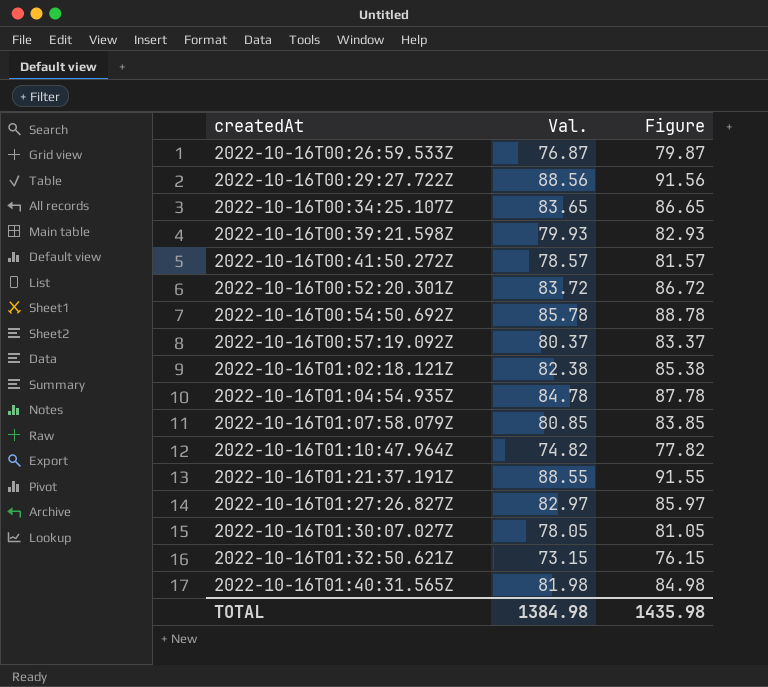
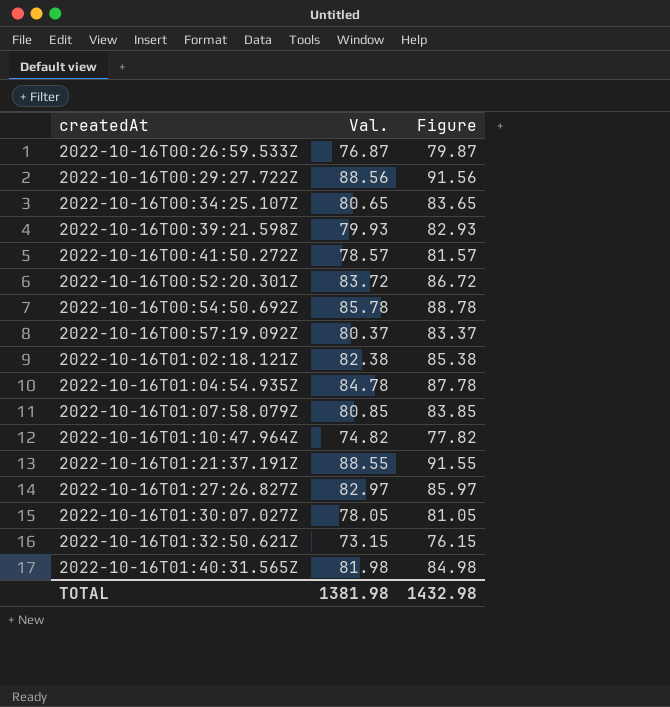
2022-10-16T00:34:25.107Z | Val.: 83.65 -> 80.65
2022-10-16T00:34:25.107Z | Figure: 86.65 -> 83.65
TOTAL | Val.: 1384.98 -> 1381.98
TOTAL | Figure: 1435.98 -> 1432.98

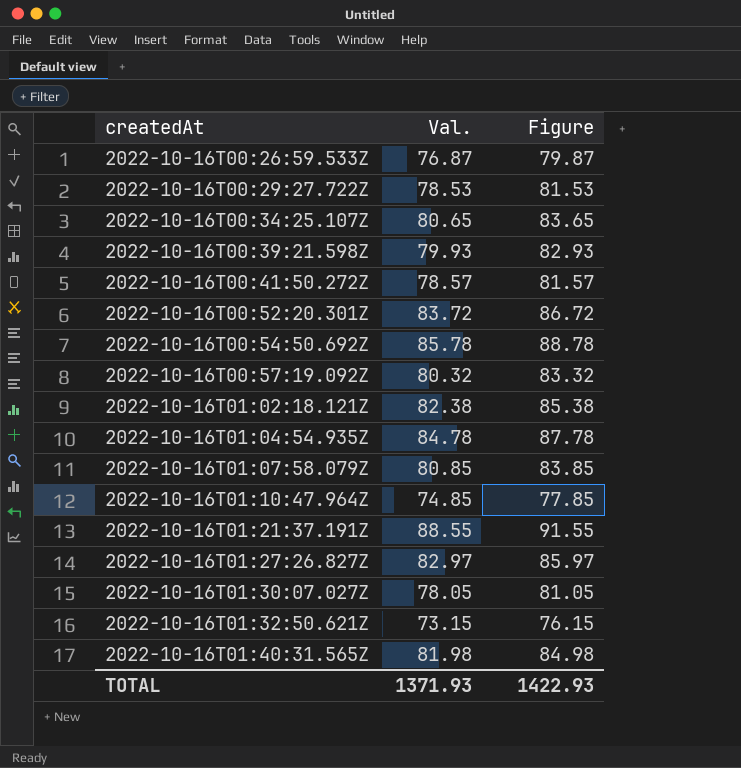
2022-10-16T00:29:27.722Z | Val.: 88.56 -> 78.53
2022-10-16T00:29:27.722Z | Figure: 91.56 -> 81.53
2022-10-16T00:57:19.092Z | Val.: 80.37 -> 80.32
2022-10-16T00:57:19.092Z | Figure: 83.37 -> 83.32
2022-10-16T01:10:47.964Z | Val.: 74.82 -> 74.85
2022-10-16T01:10:47.964Z | Figure: 77.82 -> 77.85
TOTAL | Val.: 1381.98 -> 1371.93
TOTAL | Figure: 1432.98 -> 1422.93

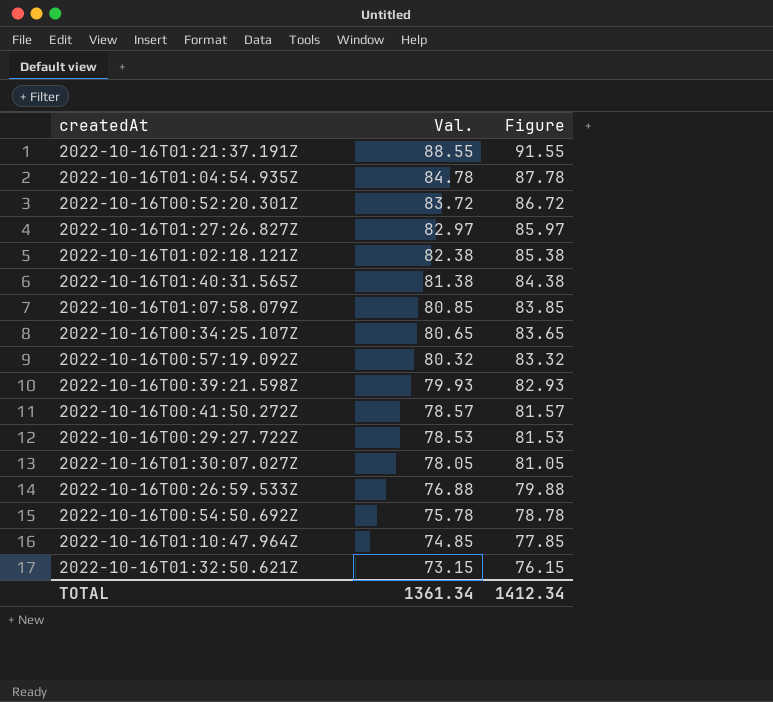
row order: createdAt ascending -> Val. descending
2022-10-16T01:40:31.565Z | Val.: 81.98 -> 81.38
2022-10-16T01:40:31.565Z | Figure: 84.98 -> 84.38
2022-10-16T00:26:59.533Z | Val.: 76.87 -> 76.88
2022-10-16T00:26:59.533Z | Figure: 79.87 -> 79.88
2022-10-16T00:54:50.692Z | Val.: 85.78 -> 75.78
2022-10-16T00:54:50.692Z | Figure: 88.78 -> 78.78
TOTAL | Val.: 1371.93 -> 1361.34
TOTAL | Figure: 1422.93 -> 1412.34

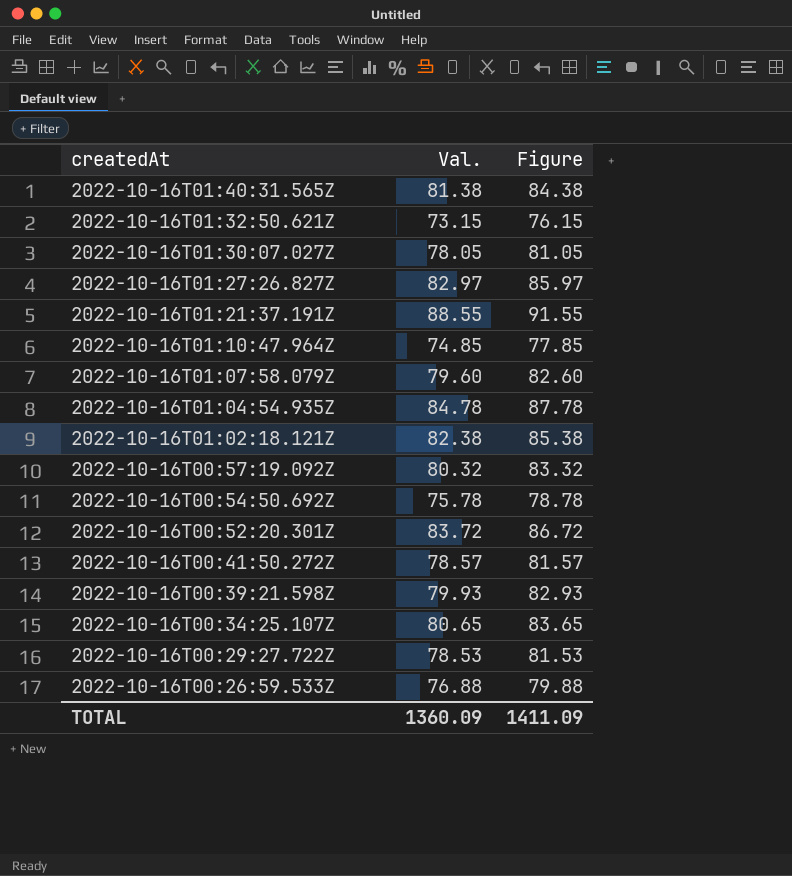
row order: Val. descending -> createdAt descending
2022-10-16T01:07:58.079Z | Val.: 80.85 -> 79.60
2022-10-16T01:07:58.079Z | Figure: 83.85 -> 82.60
TOTAL | Val.: 1361.34 -> 1360.09
TOTAL | Figure: 1412.34 -> 1411.09

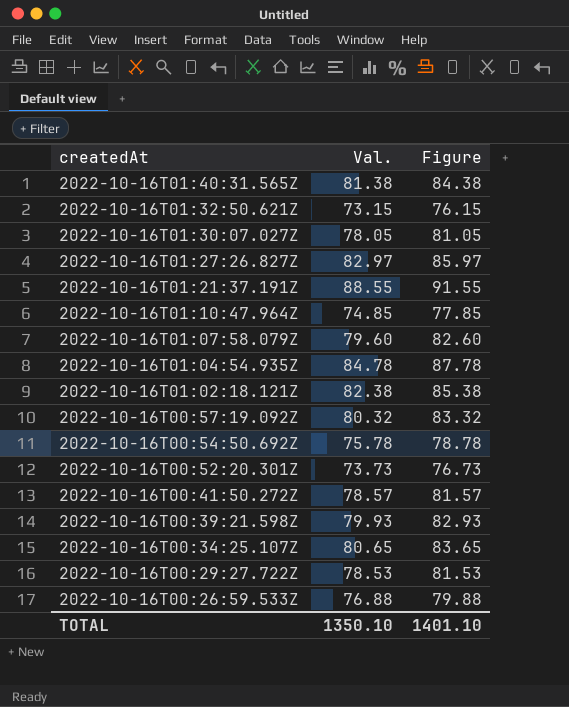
2022-10-16T00:52:20.301Z | Val.: 83.72 -> 73.73
2022-10-16T00:52:20.301Z | Figure: 86.72 -> 76.73
TOTAL | Val.: 1360.09 -> 1350.10
TOTAL | Figure: 1411.09 -> 1401.10

